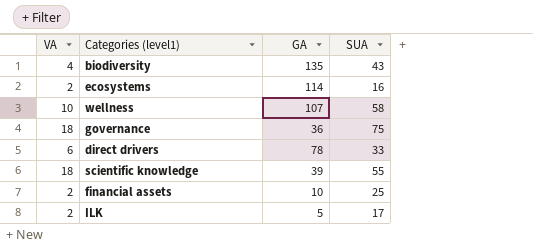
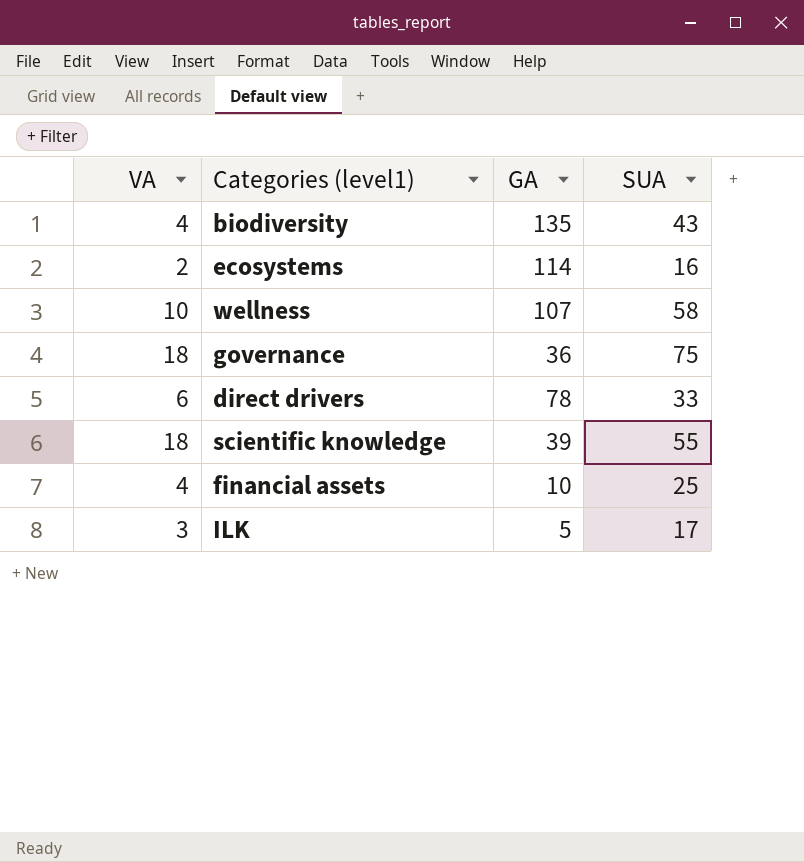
financial assets | VA: 2 -> 4
ILK | VA: 2 -> 3

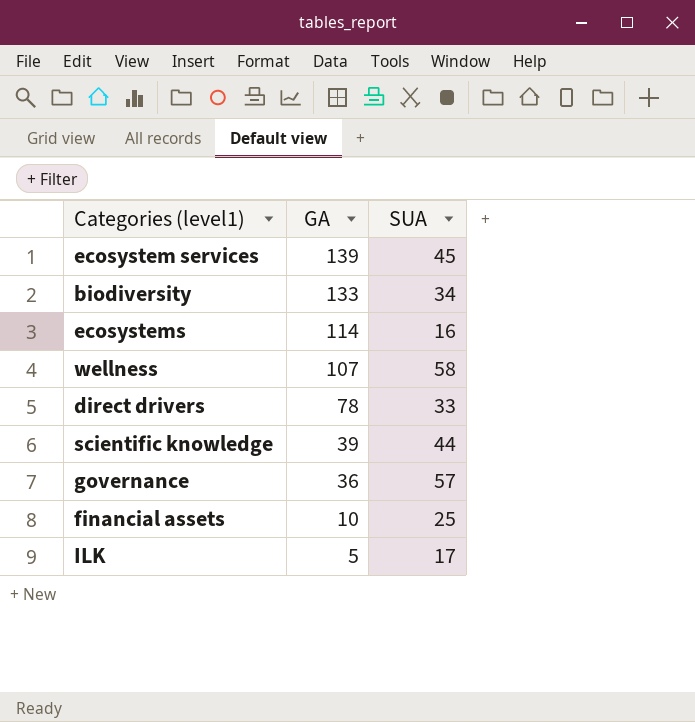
row order: none -> GA descending
column VA | position: 1 -> none
row ecosystem services: none -> 139 | 45
biodiversity | GA: 135 -> 133
biodiversity | SUA: 43 -> 34
scientific knowledge | SUA: 55 -> 44
governance | SUA: 75 -> 57

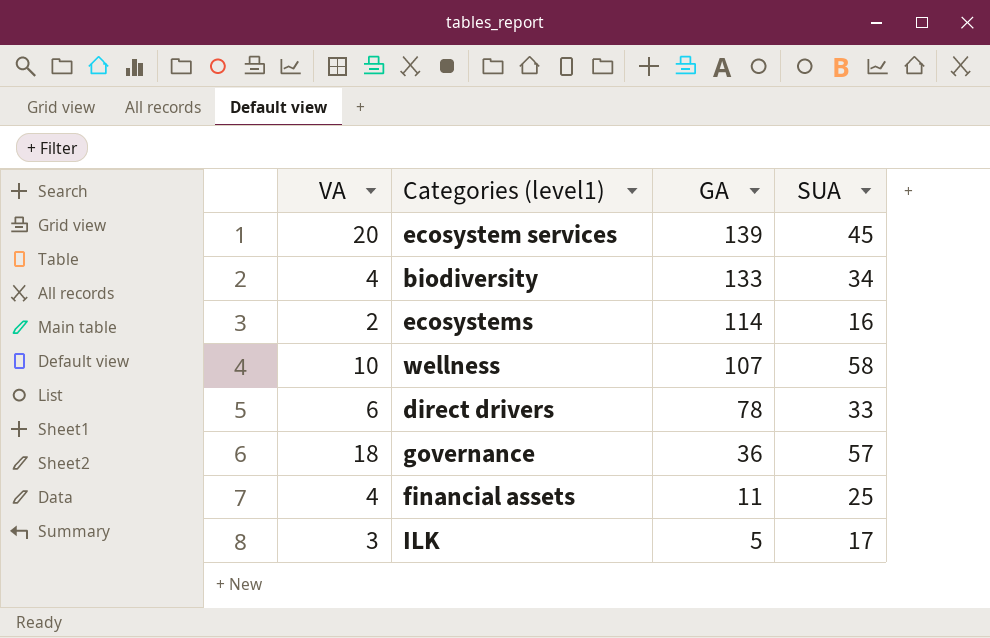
column VA | position: none -> 1
row scientific knowledge: 39 | 44 -> none
financial assets | GA: 10 -> 11

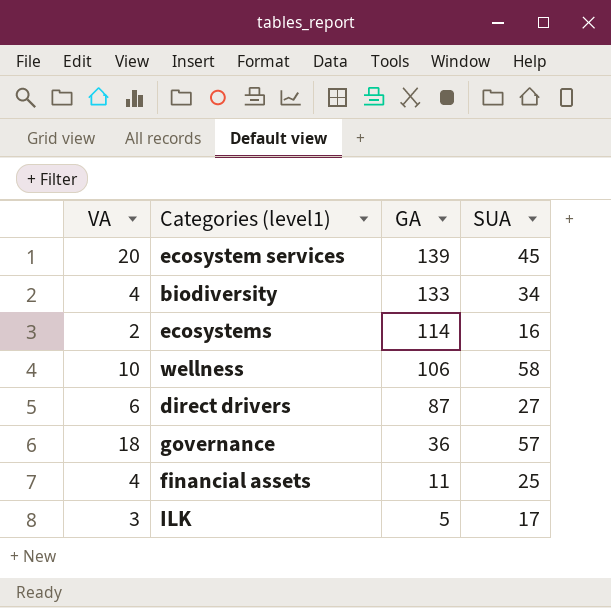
wellness | GA: 107 -> 106
direct drivers | GA: 78 -> 87
direct drivers | SUA: 33 -> 27

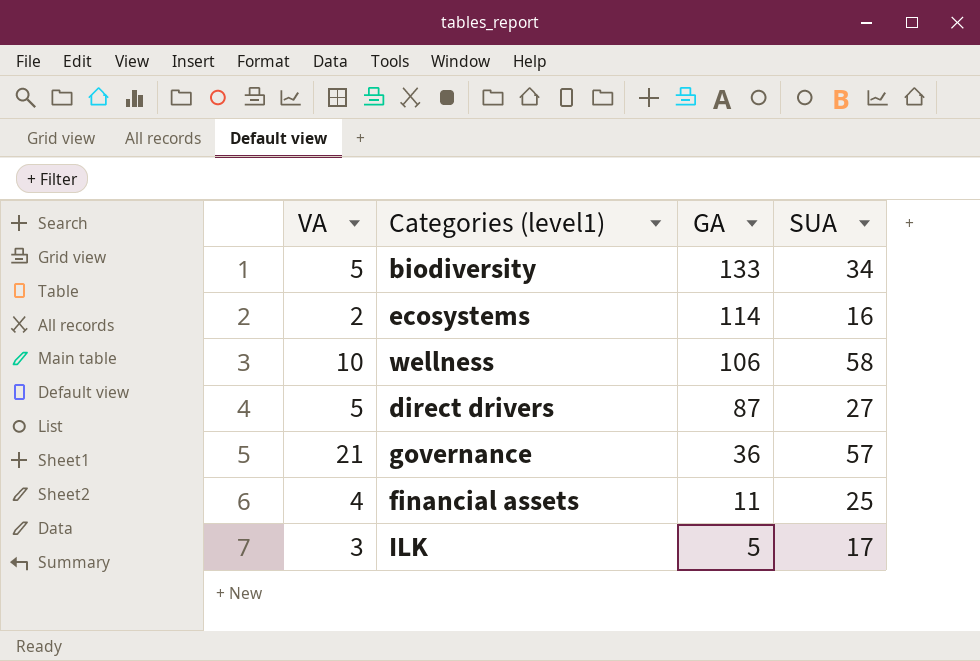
row ecosystem services: 20 | 139 | 45 -> none
biodiversity | VA: 4 -> 5
direct drivers | VA: 6 -> 5
governance | VA: 18 -> 21

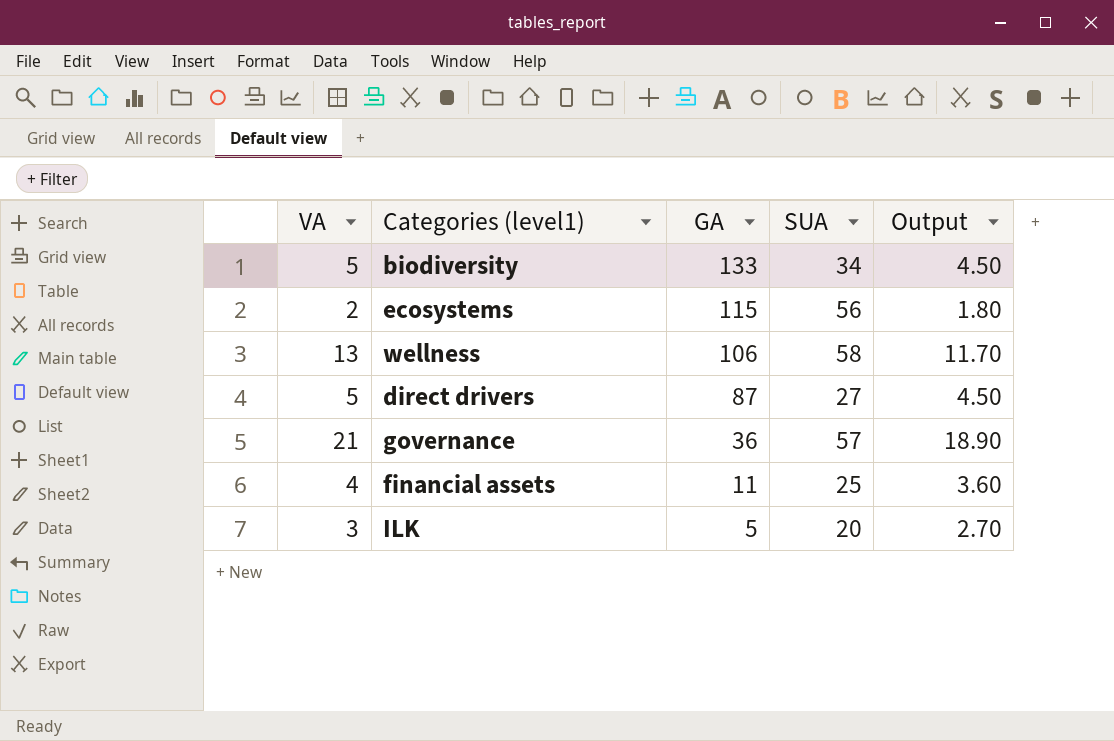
column Output | formula: none -> [VA] * 0.9
ecosystems | GA: 114 -> 115
ecosystems | SUA: 16 -> 56
wellness | VA: 10 -> 13
ILK | SUA: 17 -> 20

